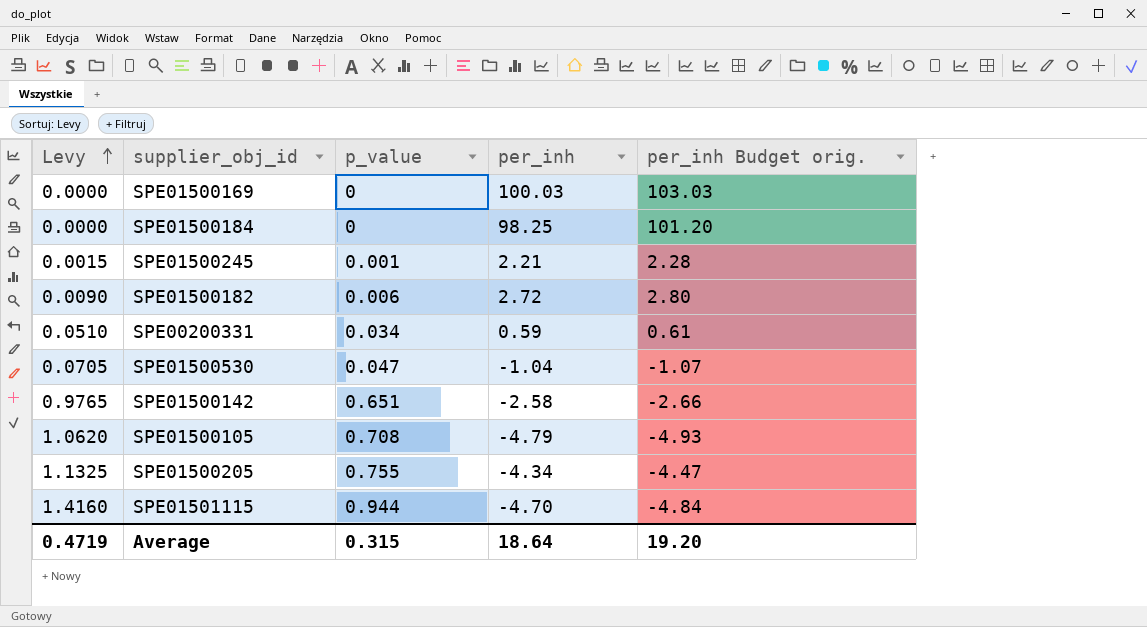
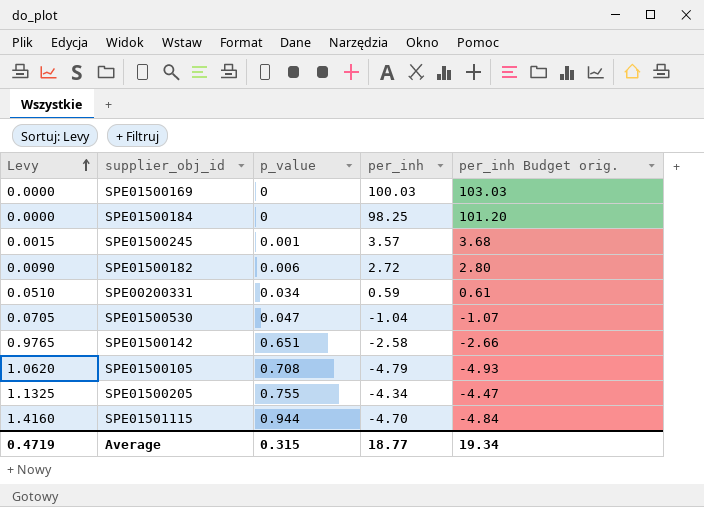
SPE01500245 | per_inh: 2.21 -> 3.57
SPE01500245 | per_inh Budget orig.: 2.28 -> 3.68
Average | per_inh: 18.64 -> 18.77
Average | per_inh Budget orig.: 19.20 -> 19.34

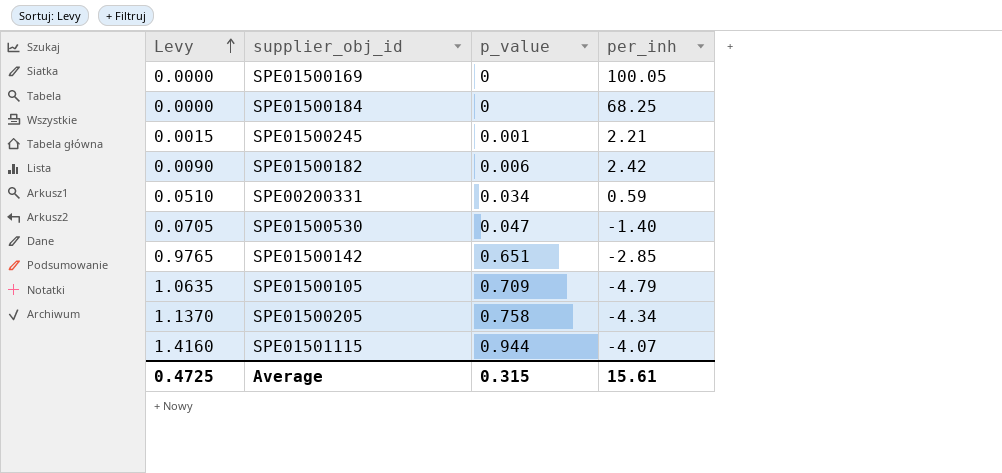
column per_inh Budget orig. | formula: [per_inh] * 1.03 -> none
SPE01500169 | per_inh: 100.03 -> 100.05
SPE01500184 | per_inh: 98.25 -> 68.25
SPE01500245 | per_inh: 3.57 -> 2.21
SPE01500182 | per_inh: 2.72 -> 2.42
SPE01500530 | per_inh: -1.04 -> -1.40
SPE01500142 | per_inh: -2.58 -> -2.85
SPE01500105 | Levy: 1.0620 -> 1.0635
SPE01500105 | p_value: 0.708 -> 0.709
SPE01500205 | Levy: 1.1325 -> 1.1370
SPE01500205 | p_value: 0.755 -> 0.758
SPE01501115 | per_inh: -4.70 -> -4.07
Average | Levy: 0.4719 -> 0.4725
Average | per_inh: 18.77 -> 15.61

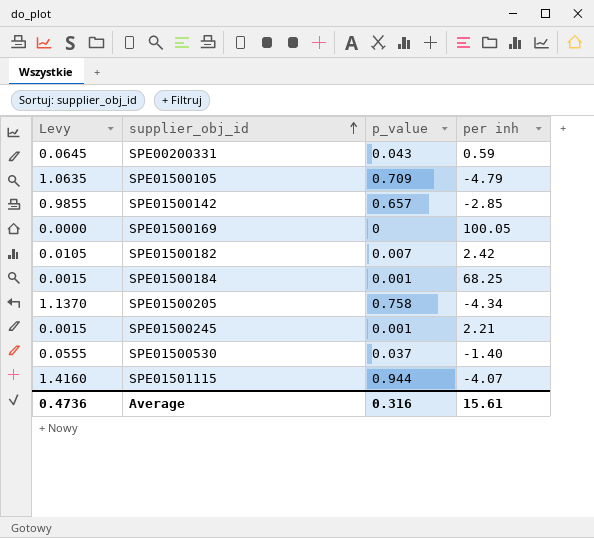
row order: Levy ascending -> supplier_obj_id ascending
column name: per_inh -> per inh
SPE00200331 | Levy: 0.0510 -> 0.0645
SPE00200331 | p_value: 0.034 -> 0.043
SPE01500142 | Levy: 0.9765 -> 0.9855
SPE01500142 | p_value: 0.651 -> 0.657
SPE01500182 | Levy: 0.0090 -> 0.0105
SPE01500182 | p_value: 0.006 -> 0.007
SPE01500184 | Levy: 0.0000 -> 0.0015
SPE01500184 | p_value: 0 -> 0.001
SPE01500530 | Levy: 0.0705 -> 0.0555
SPE01500530 | p_value: 0.047 -> 0.037
Average | Levy: 0.4725 -> 0.4736
Average | p_value: 0.315 -> 0.316

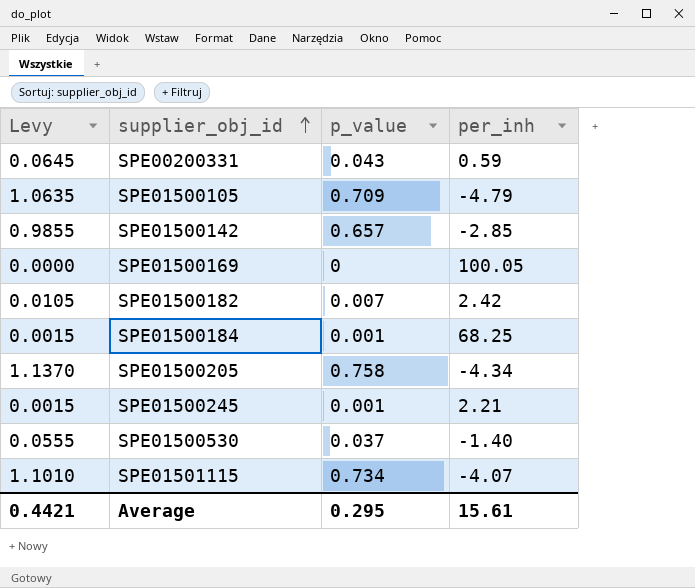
column name: per inh -> per_inh
SPE01501115 | Levy: 1.4160 -> 1.1010
SPE01501115 | p_value: 0.944 -> 0.734
Average | Levy: 0.4736 -> 0.4421
Average | p_value: 0.316 -> 0.295

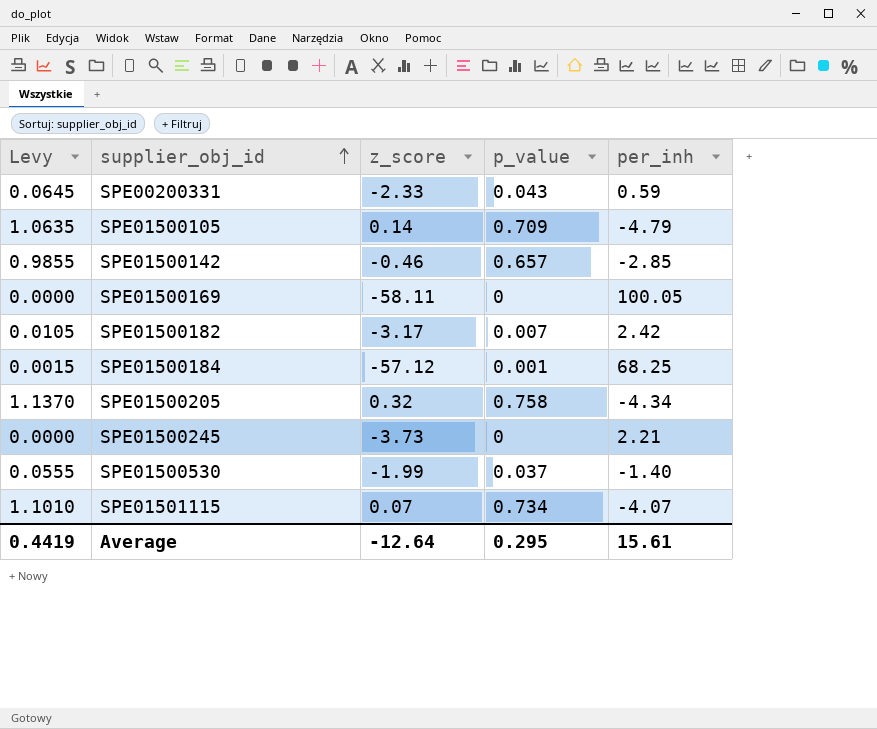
column z_score | position: none -> 3
SPE01500245 | Levy: 0.0015 -> 0.0000
SPE01500245 | p_value: 0.001 -> 0
Average | Levy: 0.4421 -> 0.4419

